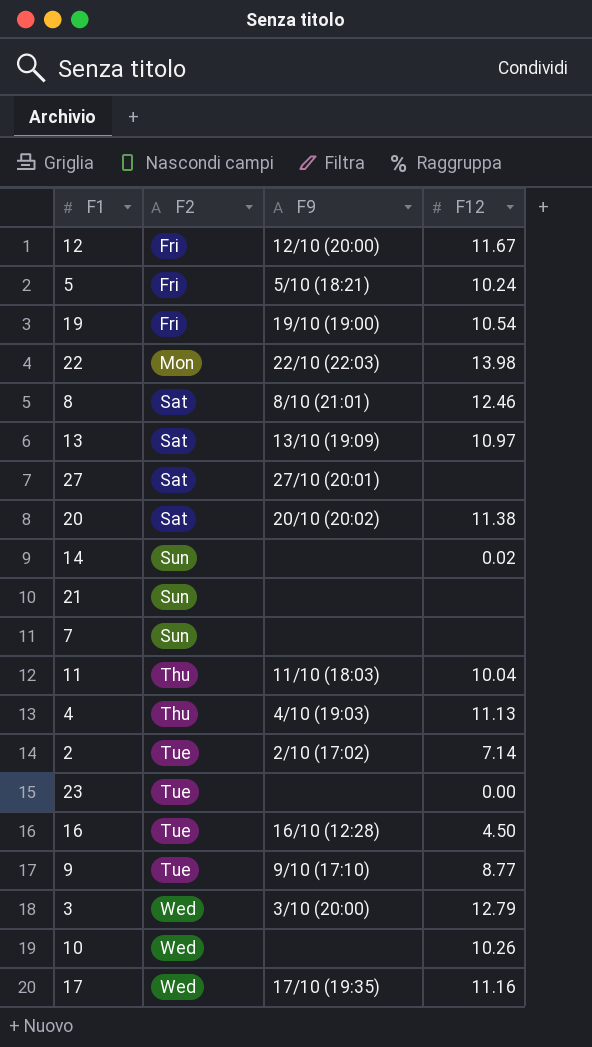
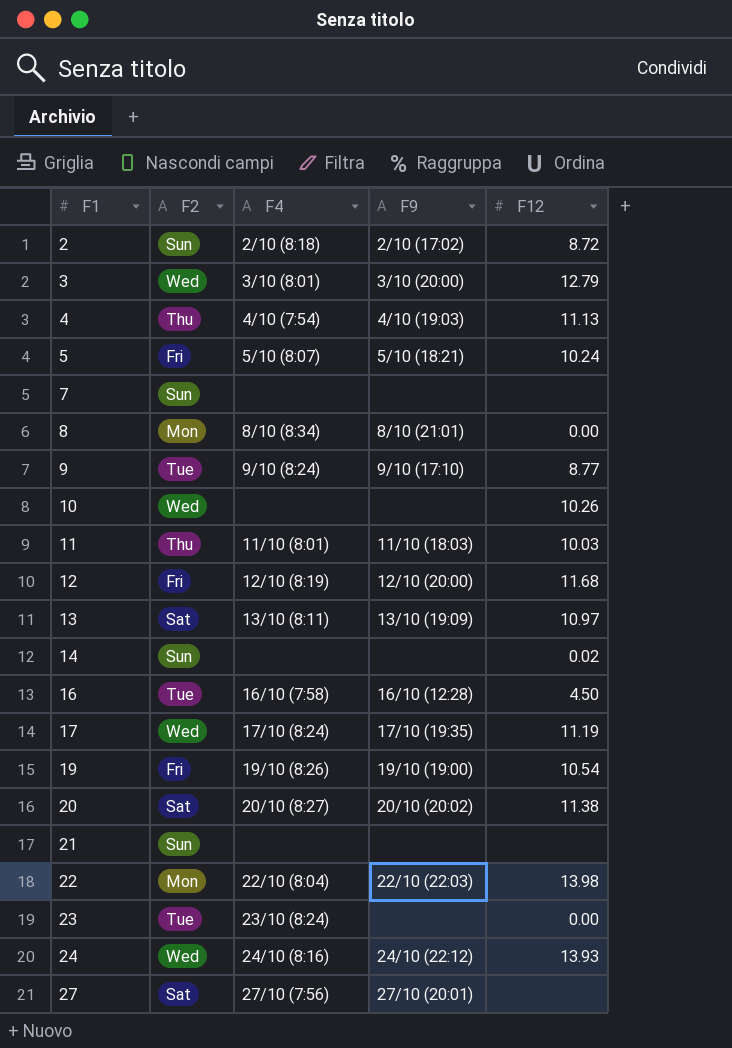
row order: F2 ascending -> F1 ascending
column F4 | position: none -> 3
2 | F2: Tue -> Sun
2 | F12: 7.14 -> 8.72
8 | F2: Sat -> Mon
8 | F12: 12.46 -> 0.00
11 | F12: 10.04 -> 10.03
12 | F12: 11.67 -> 11.68
17 | F12: 11.16 -> 11.19
row 24: none -> Wed | 24/10 (8:16) | 24/10 (22:12) | 13.93

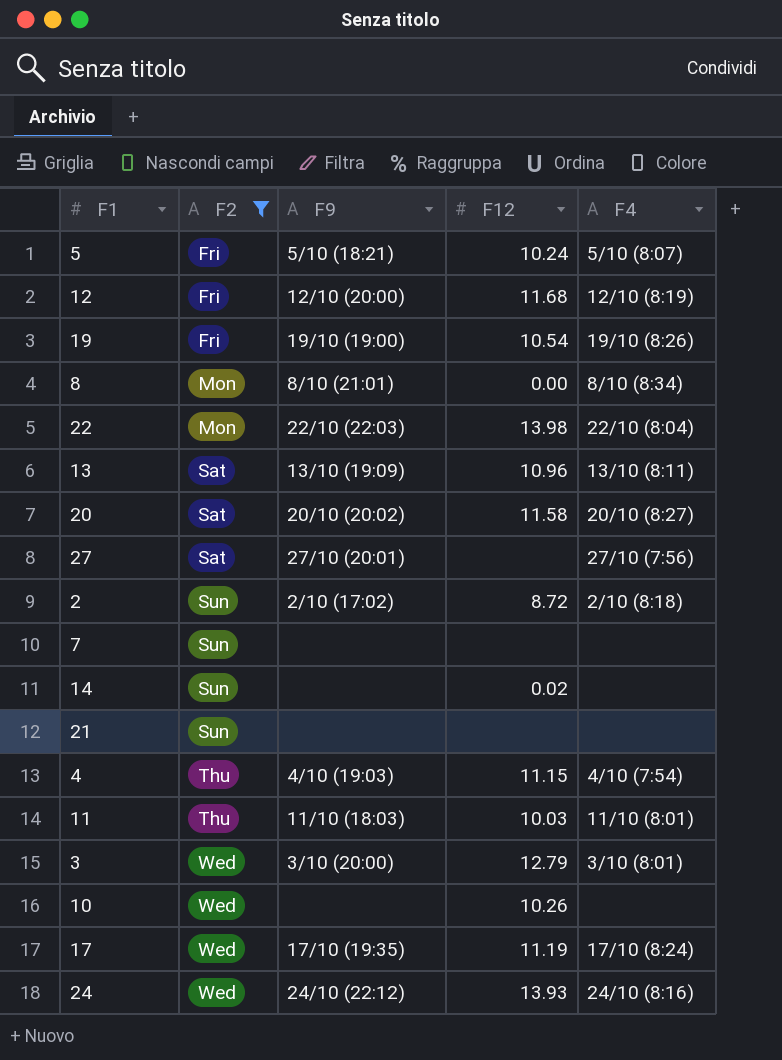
filter: none -> F2 != Tue
row order: F1 ascending -> F2 ascending
column F4 | position: 3 -> 5
13 | F12: 10.97 -> 10.96
20 | F12: 11.38 -> 11.58
4 | F12: 11.13 -> 11.15

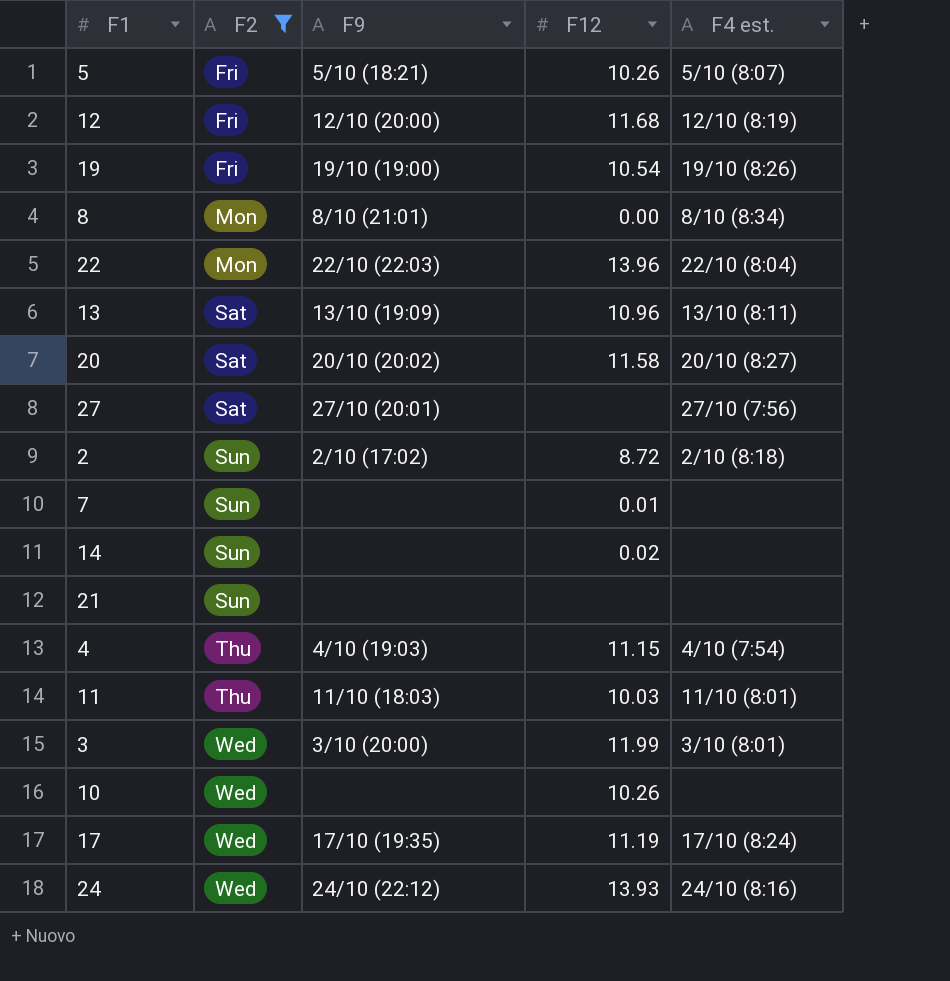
column name: F4 -> F4 est.
5 | F12: 10.24 -> 10.26
22 | F12: 13.98 -> 13.96
7 | F12: none -> 0.01
3 | F12: 12.79 -> 11.99

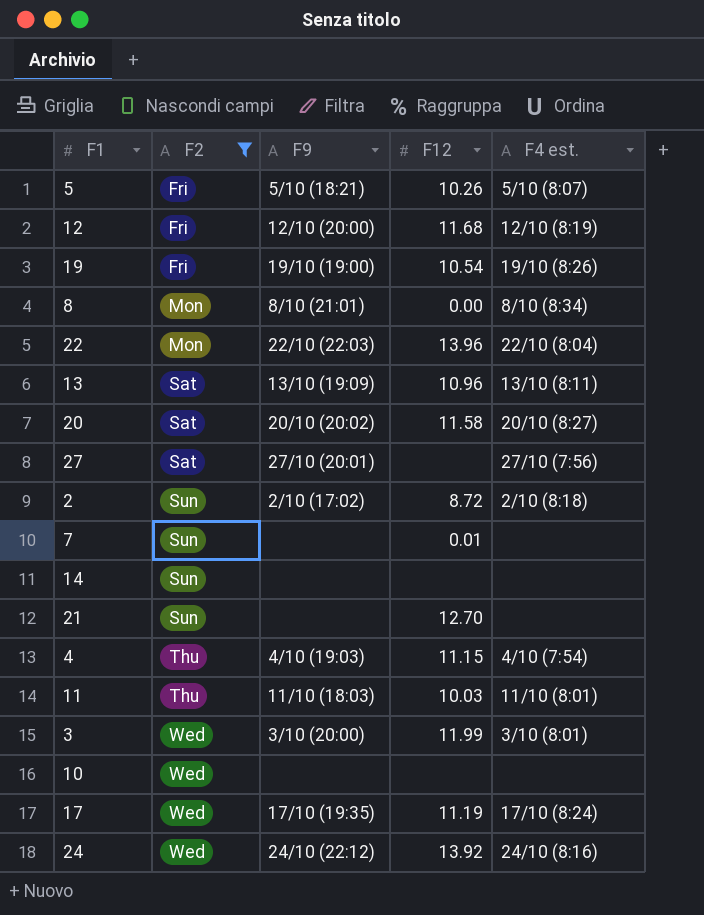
14 | F12: 0.02 -> none
21 | F12: none -> 12.70
10 | F12: 10.26 -> none
24 | F12: 13.93 -> 13.92

